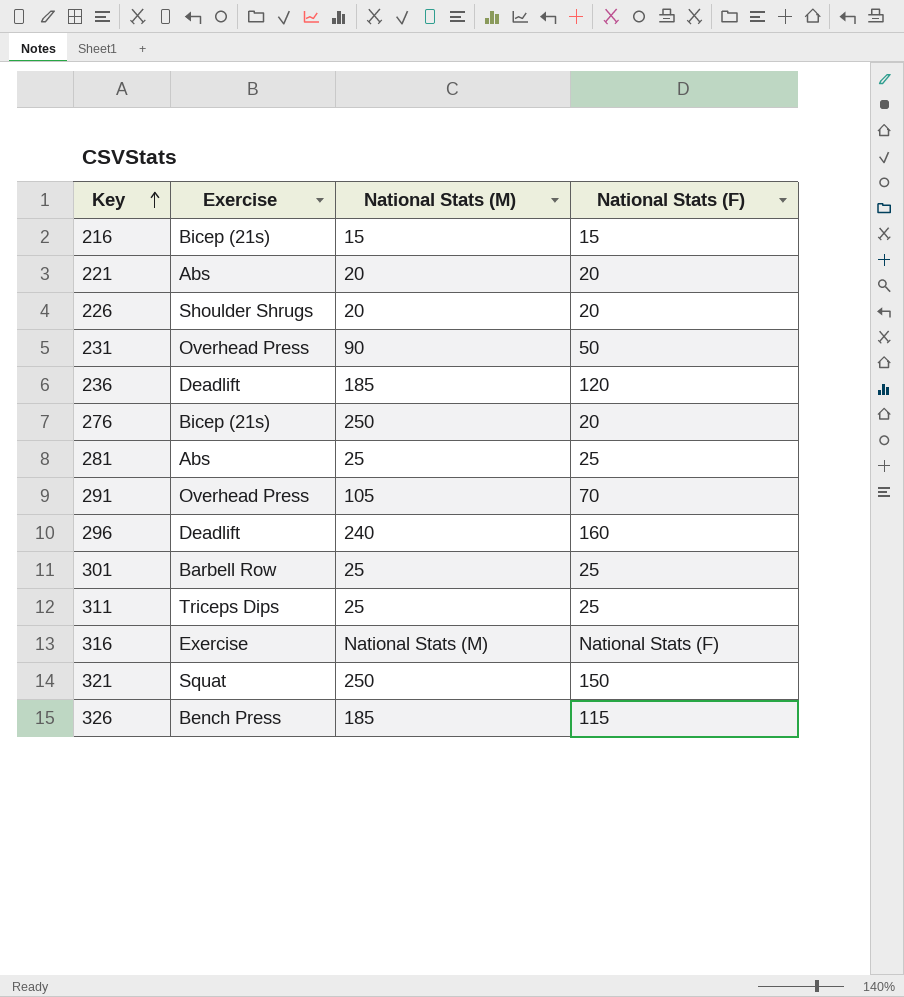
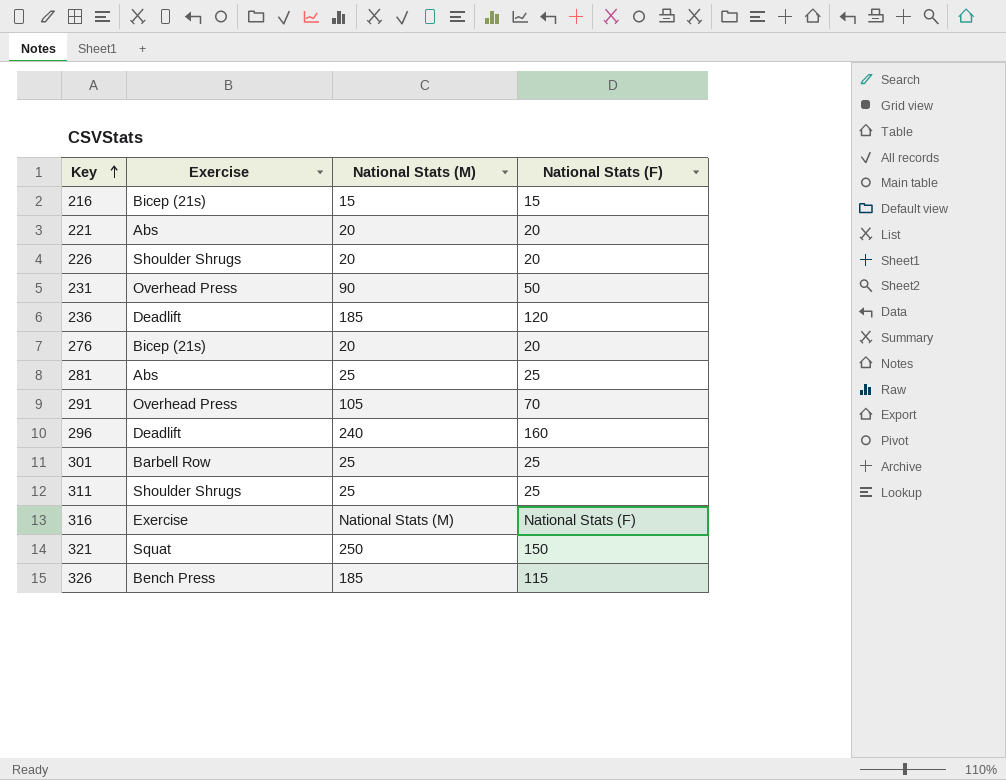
276 | National Stats (M): 250 -> 20
311 | Exercise: Triceps Dips -> Shoulder Shrugs

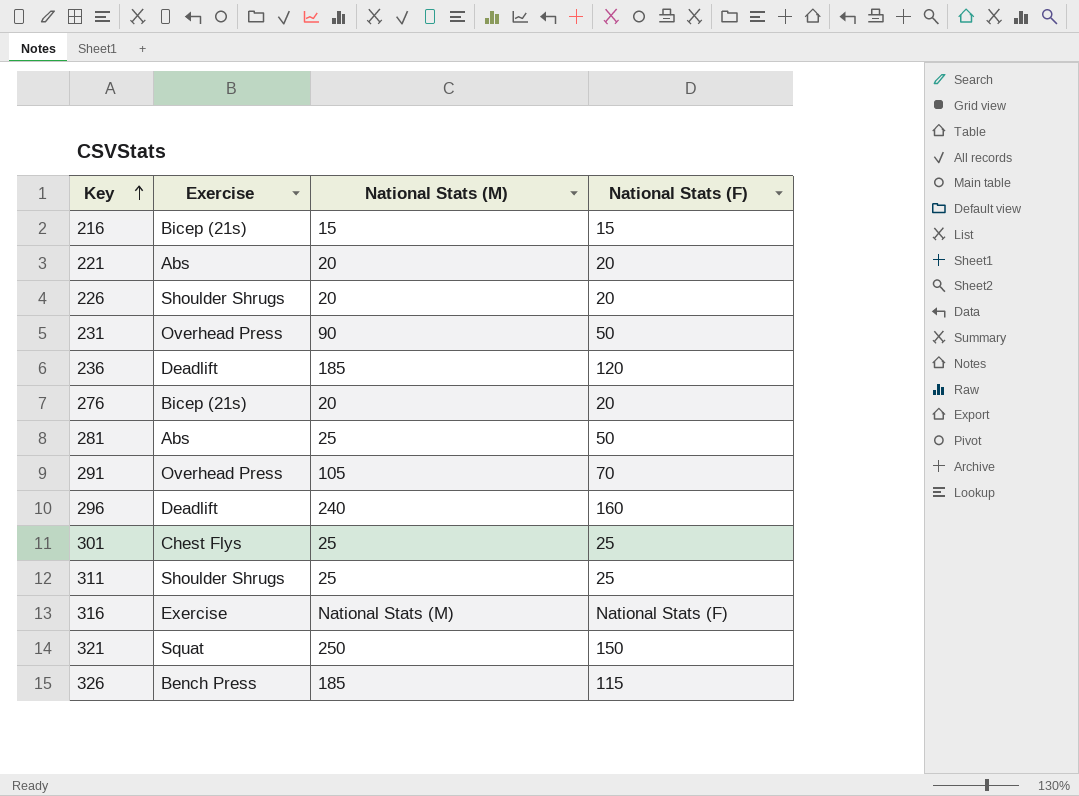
281 | National Stats (F): 25 -> 50
301 | Exercise: Barbell Row -> Chest Flys

